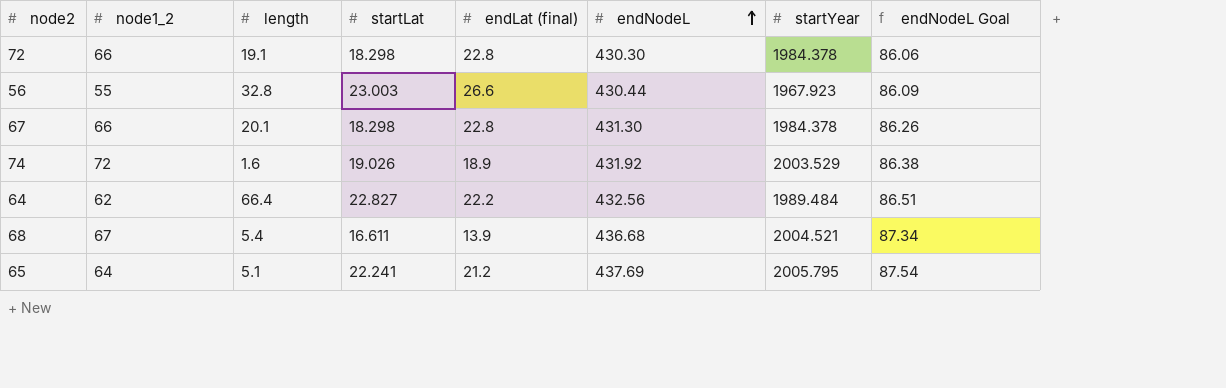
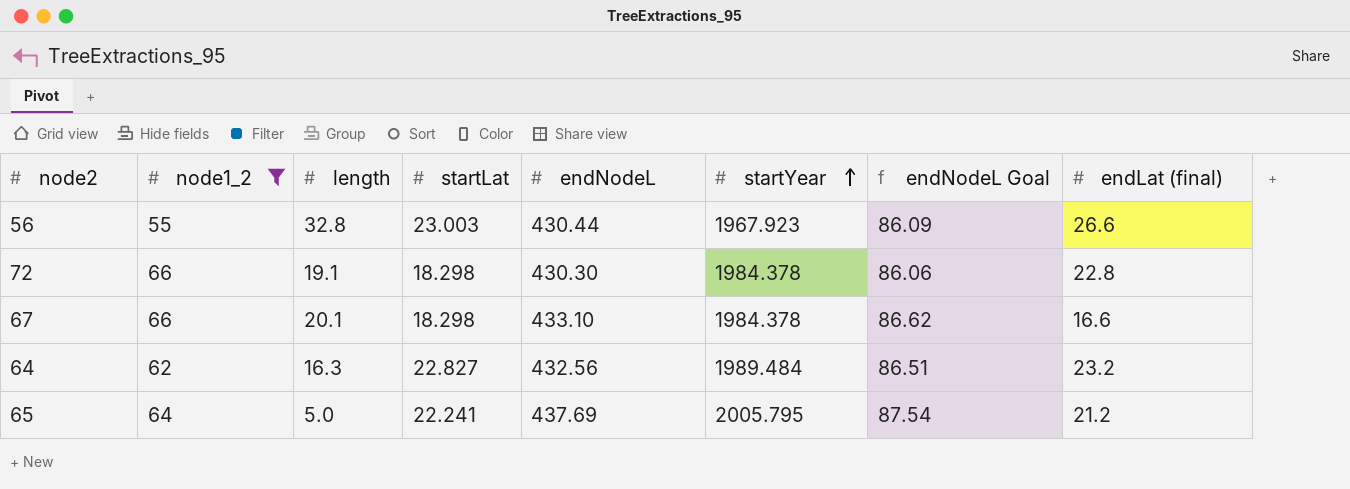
filter: none -> node1_2 <= 66
row order: endNodeL ascending -> startYear ascending
column endLat (final) | position: 5 -> 8
67 | endNodeL: 431.30 -> 433.10
67 | endNodeL Goal: 86.26 -> 86.62
67 | endLat (final): 22.8 -> 16.6
64 | length: 66.4 -> 16.3
64 | endLat (final): 22.2 -> 23.2
65 | length: 5.1 -> 5.0

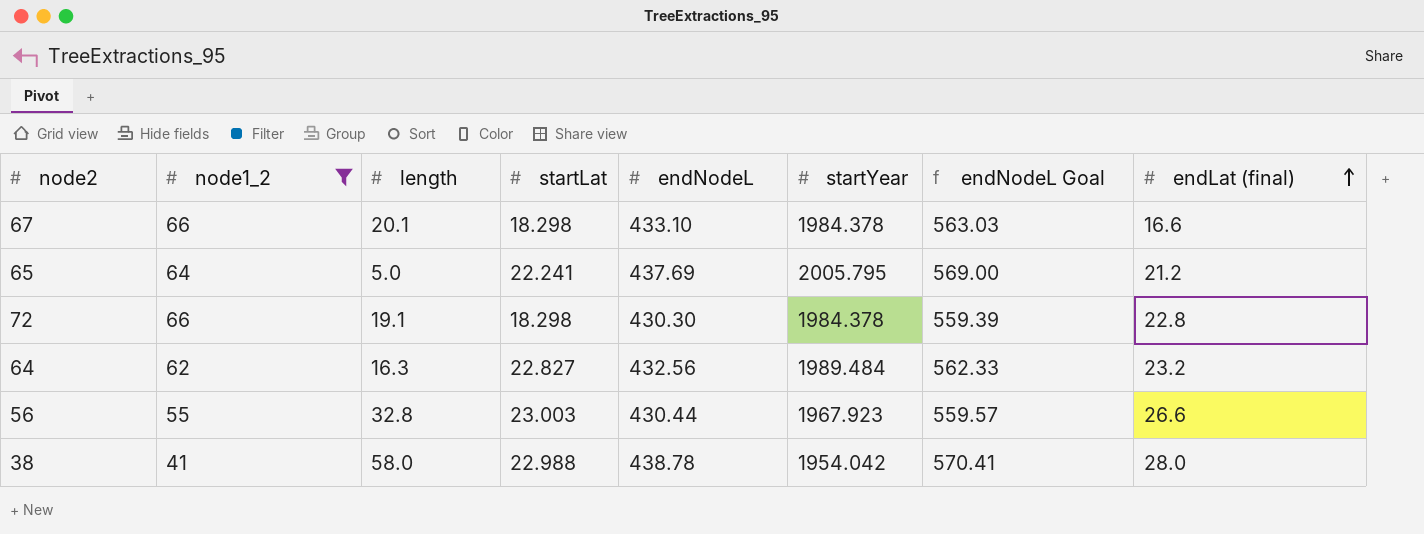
row order: startYear ascending -> endLat (final) ascending
column endNodeL Goal | formula: [endNodeL] * 0.2 -> [endNodeL] * 1.3
row 38: none -> 41 | 58.0 | 22.988 | 438.78 | 1954.042 | 570.41 | 28.0

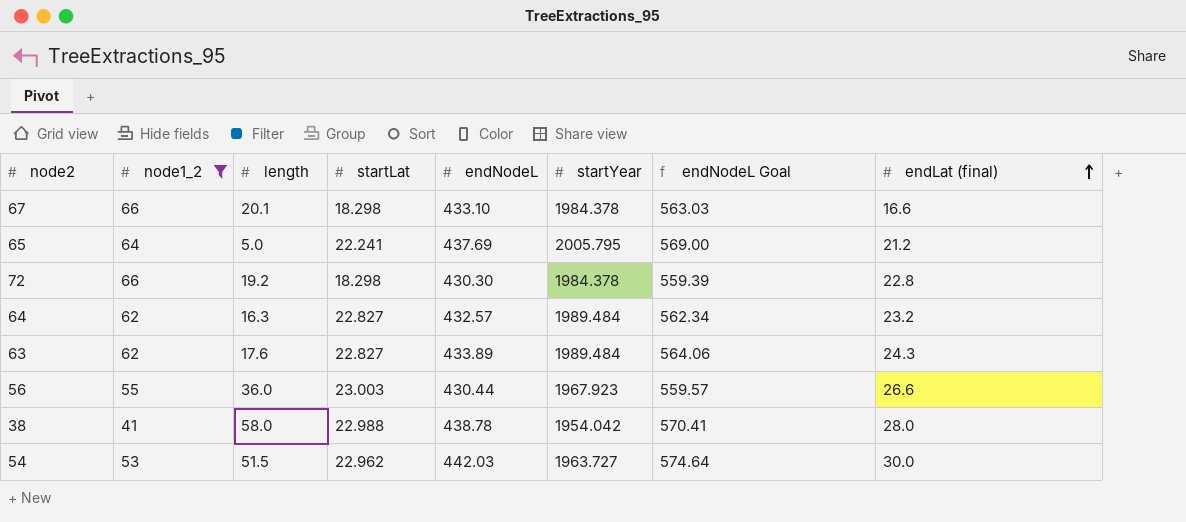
72 | length: 19.1 -> 19.2
64 | endNodeL: 432.56 -> 432.57
64 | endNodeL Goal: 562.33 -> 562.34
row 63: none -> 62 | 17.6 | 22.827 | 433.89 | 1989.484 | 564.06 | 24.3
56 | length: 32.8 -> 36.0
row 54: none -> 53 | 51.5 | 22.962 | 442.03 | 1963.727 | 574.64 | 30.0

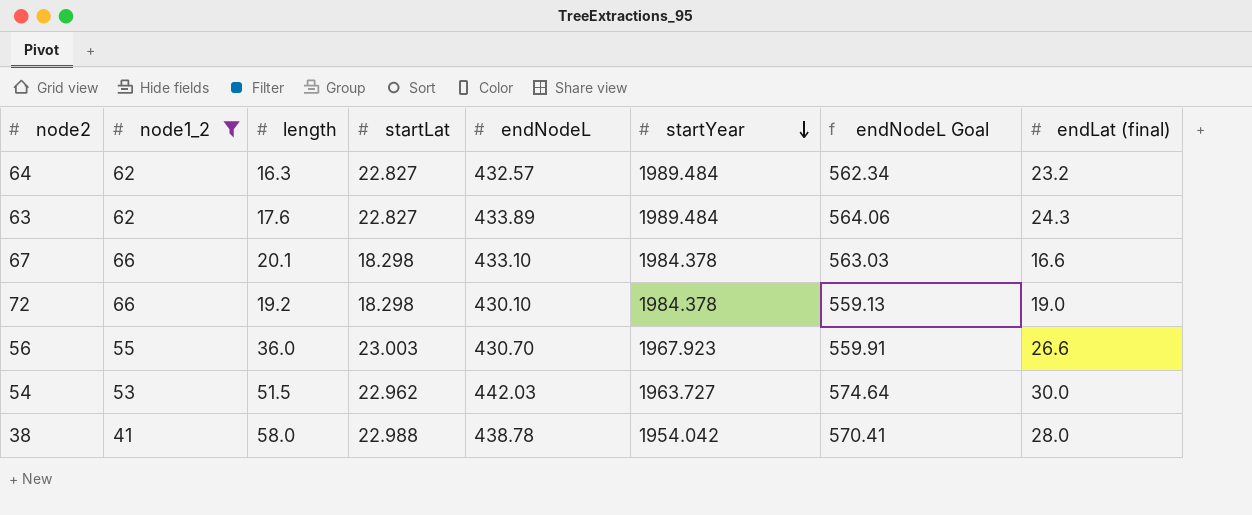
row order: endLat (final) ascending -> startYear descending
row 65: 64 | 5.0 | 22.241 | 437.69 | 2005.795 | 569.00 | 21.2 -> none
72 | endNodeL: 430.30 -> 430.10
72 | endNodeL Goal: 559.39 -> 559.13
72 | endLat (final): 22.8 -> 19.0
56 | endNodeL: 430.44 -> 430.70
56 | endNodeL Goal: 559.57 -> 559.91

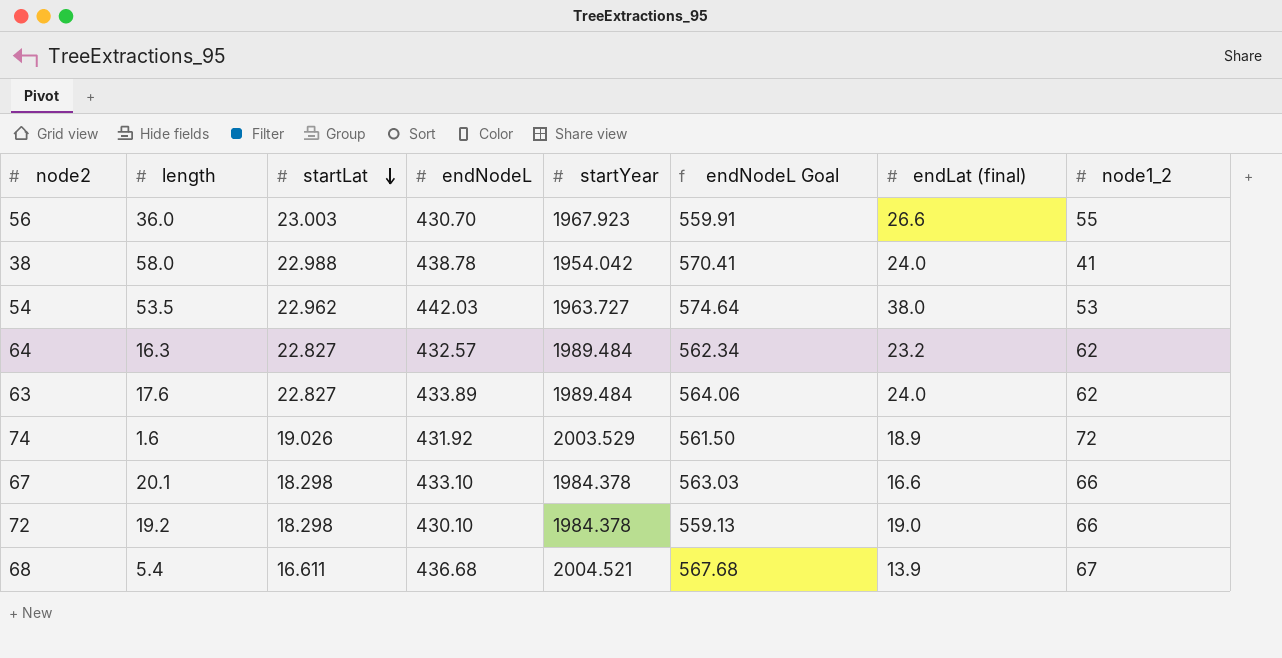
filter: node1_2 <= 66 -> none
row order: startYear descending -> startLat descending
column node1_2 | position: 2 -> 8
38 | endLat (final): 28.0 -> 24.0
54 | length: 51.5 -> 53.5
54 | endLat (final): 30.0 -> 38.0
63 | endLat (final): 24.3 -> 24.0

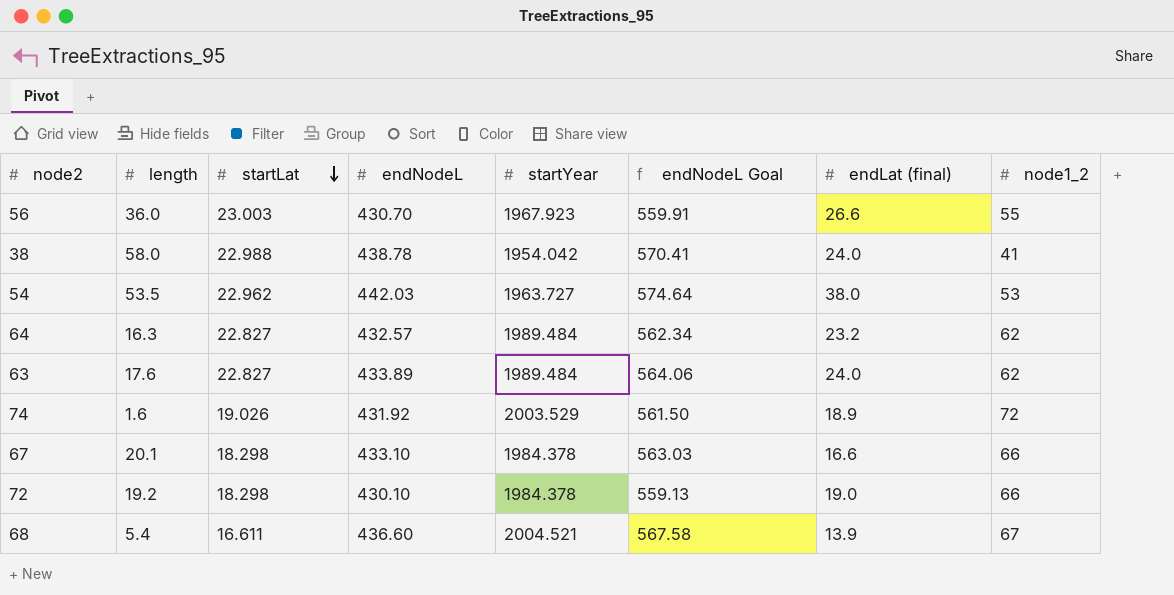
68 | endNodeL: 436.68 -> 436.60
68 | endNodeL Goal: 567.68 -> 567.58

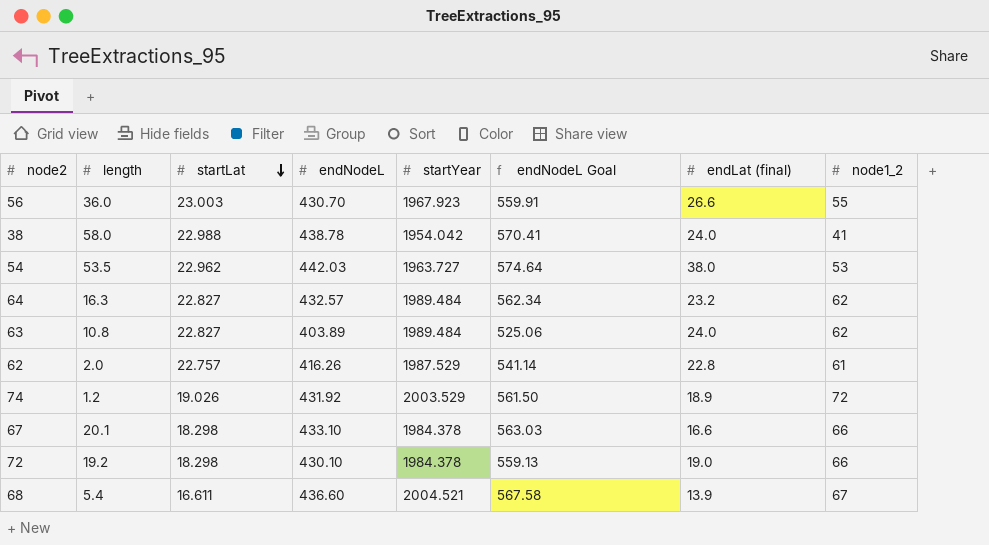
63 | length: 17.6 -> 10.8
63 | endNodeL: 433.89 -> 403.89
63 | endNodeL Goal: 564.06 -> 525.06
row 62: none -> 2.0 | 22.757 | 416.26 | 1987.529 | 541.14 | 22.8 | 61
74 | length: 1.6 -> 1.2

